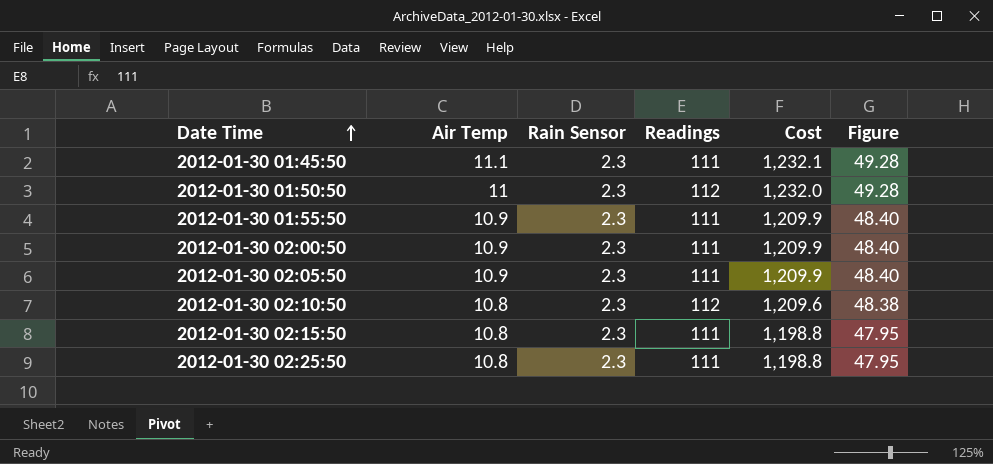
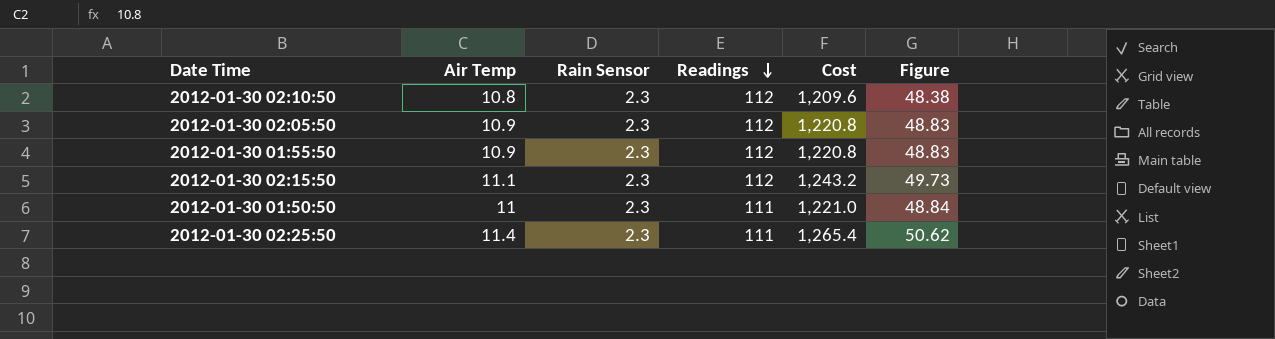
row order: Date Time ascending -> Readings descending
row 2012-01-30 01:45:50: 11.1 | 2.3 | 111 | 1,232.1 | 49.28 -> none
row 2012-01-30 02:00:50: 10.9 | 2.3 | 111 | 1,209.9 | 48.40 -> none
2012-01-30 02:05:50 | Readings: 111 -> 112
2012-01-30 02:05:50 | Cost: 1,209.9 -> 1,220.8
2012-01-30 02:05:50 | Figure: 48.40 -> 48.83
2012-01-30 01:55:50 | Readings: 111 -> 112
2012-01-30 01:55:50 | Cost: 1,209.9 -> 1,220.8
2012-01-30 01:55:50 | Figure: 48.40 -> 48.83
2012-01-30 02:15:50 | Air Temp: 10.8 -> 11.1
2012-01-30 02:15:50 | Readings: 111 -> 112
2012-01-30 02:15:50 | Cost: 1,198.8 -> 1,243.2
2012-01-30 02:15:50 | Figure: 47.95 -> 49.73
2012-01-30 01:50:50 | Readings: 112 -> 111
2012-01-30 01:50:50 | Cost: 1,232.0 -> 1,221.0
2012-01-30 01:50:50 | Figure: 49.28 -> 48.84
2012-01-30 02:25:50 | Air Temp: 10.8 -> 11.4
2012-01-30 02:25:50 | Cost: 1,198.8 -> 1,265.4
2012-01-30 02:25:50 | Figure: 47.95 -> 50.62

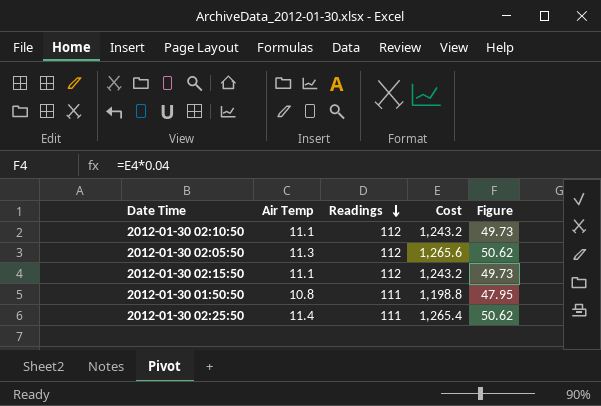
column Rain Sensor | position: 3 -> none
row 2012-01-30 01:55:50: 10.9 | 2.3 | 112 | 1,220.8 | 48.83 -> none
2012-01-30 02:10:50 | Air Temp: 10.8 -> 11.1
2012-01-30 02:10:50 | Cost: 1,209.6 -> 1,243.2
2012-01-30 02:10:50 | Figure: 48.38 -> 49.73
2012-01-30 02:05:50 | Air Temp: 10.9 -> 11.3
2012-01-30 02:05:50 | Cost: 1,220.8 -> 1,265.6
2012-01-30 02:05:50 | Figure: 48.83 -> 50.62
2012-01-30 01:50:50 | Air Temp: 11 -> 10.8
2012-01-30 01:50:50 | Cost: 1,221.0 -> 1,198.8
2012-01-30 01:50:50 | Figure: 48.84 -> 47.95

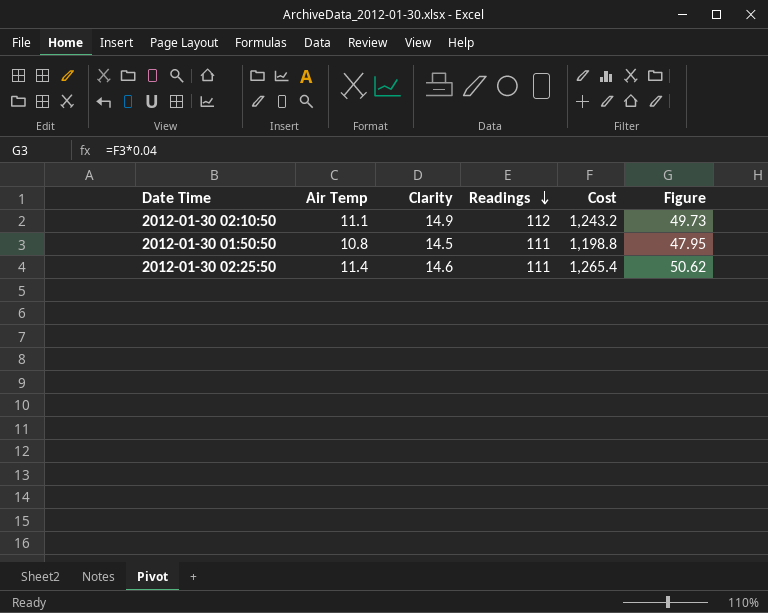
column Clarity | position: none -> 3
row 2012-01-30 02:05:50: 11.3 | 112 | 1,265.6 | 50.62 -> none
row 2012-01-30 02:15:50: 11.1 | 112 | 1,243.2 | 49.73 -> none

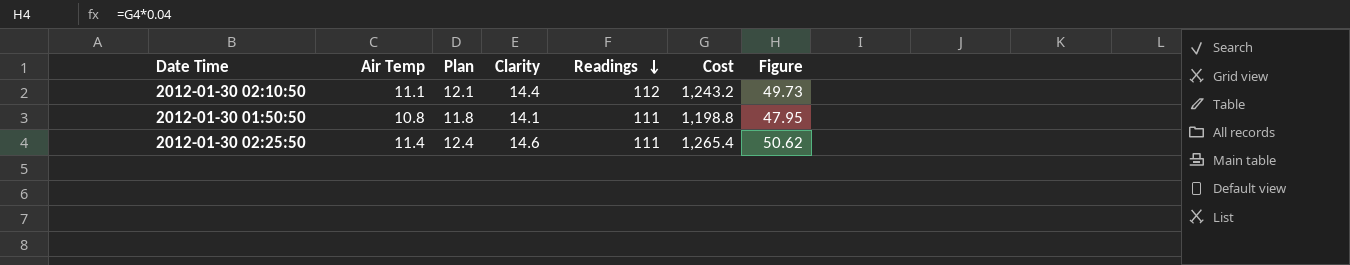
column Plan | formula: none -> [Air Temp] + 1
2012-01-30 02:10:50 | Clarity: 14.9 -> 14.4
2012-01-30 01:50:50 | Clarity: 14.5 -> 14.1

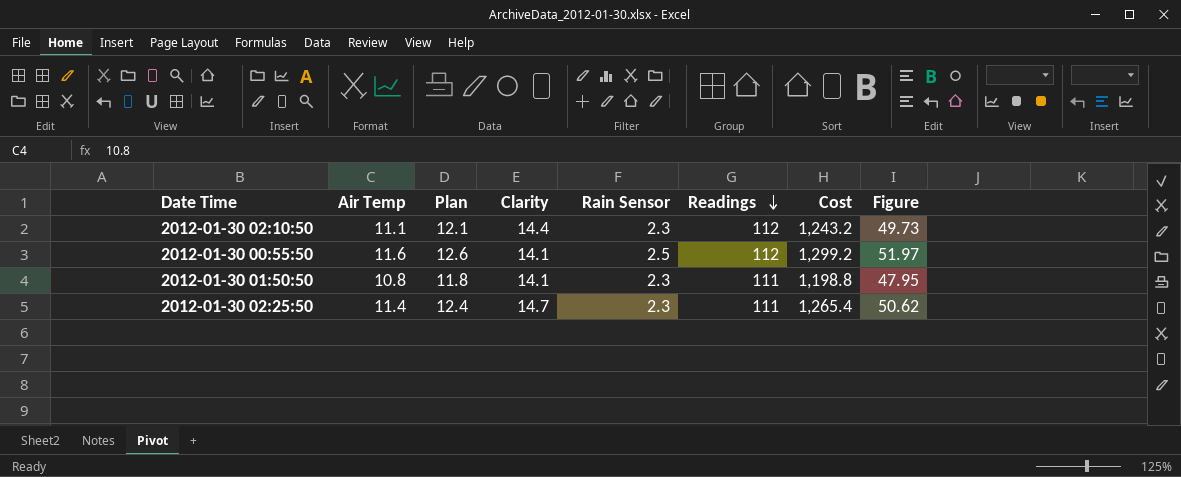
column Rain Sensor | position: none -> 5
row 2012-01-30 00:55:50: none -> 11.6 | 12.6 | 14.1 | 2.5 | 112 | 1,299.2 | 51.97
2012-01-30 02:25:50 | Clarity: 14.6 -> 14.7

